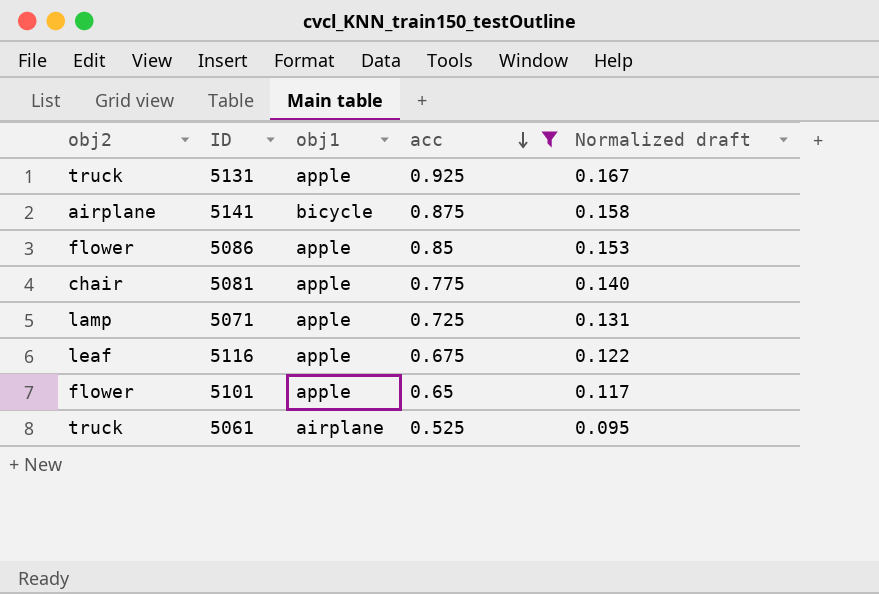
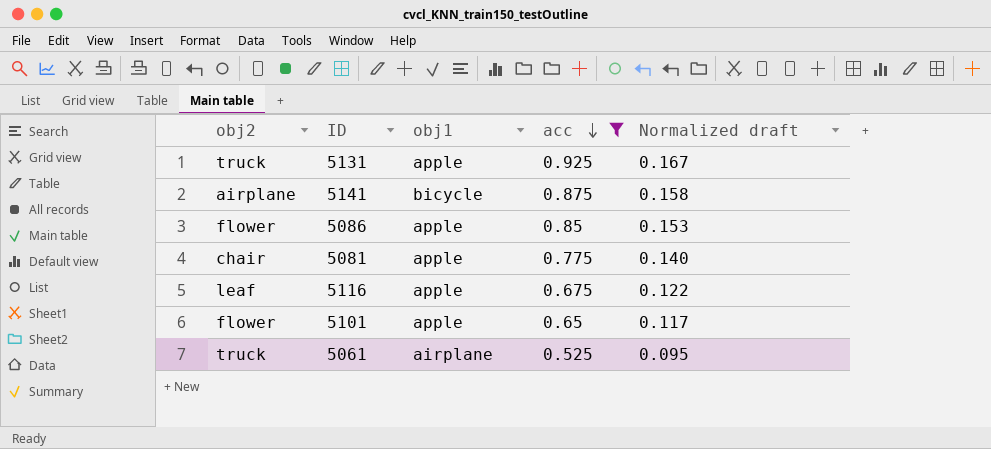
row 5071: lamp | apple | 0.725 | 0.131 -> none

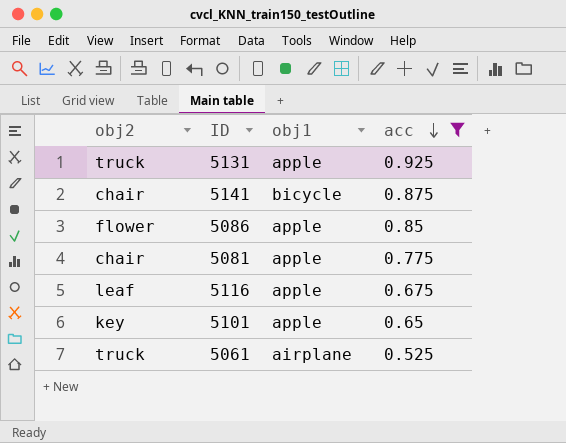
column Normalized draft | formula: [acc] * 0.18 -> none
5141 | obj2: airplane -> chair
5101 | obj2: flower -> key

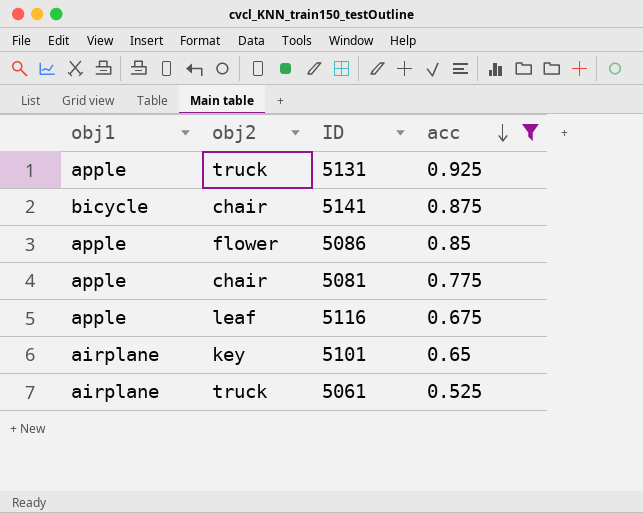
column obj1 | position: 3 -> 1
5101 | obj1: apple -> airplane

